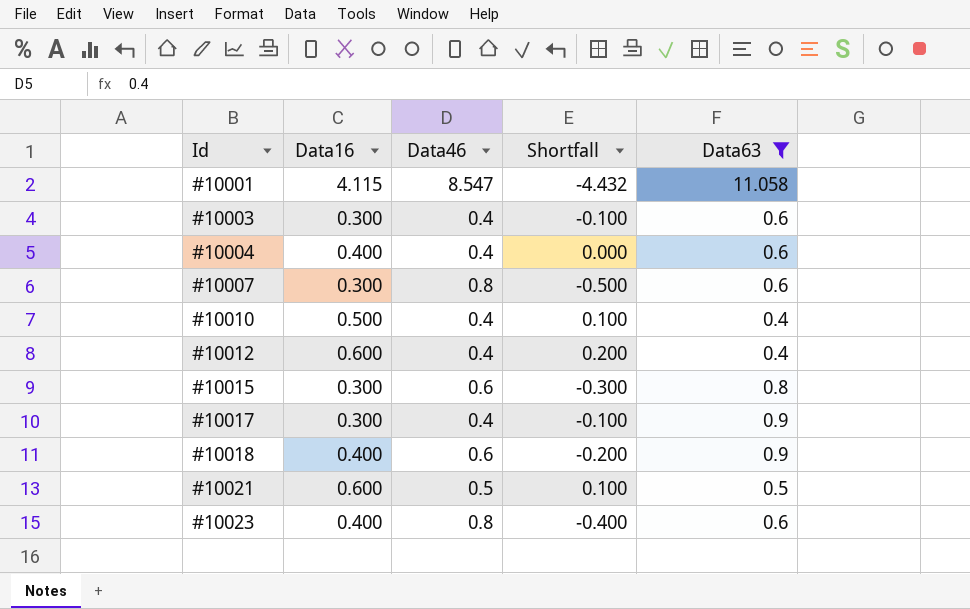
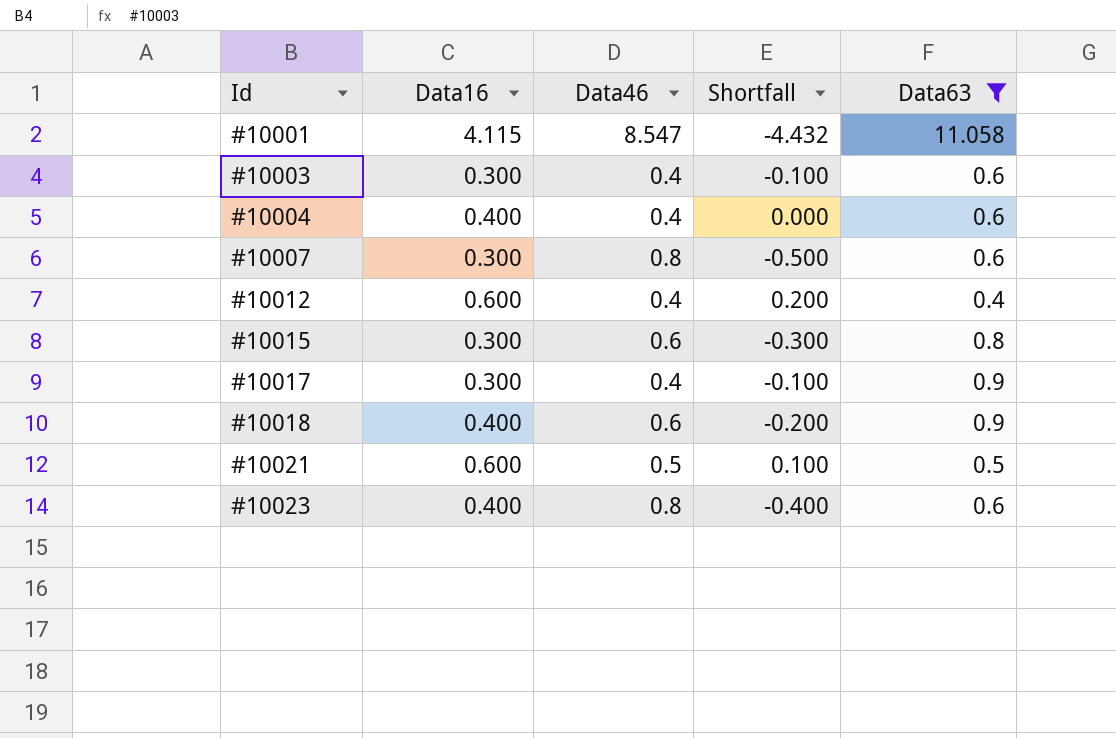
row #10010: 0.500 | 0.4 | 0.100 | 0.4 -> none

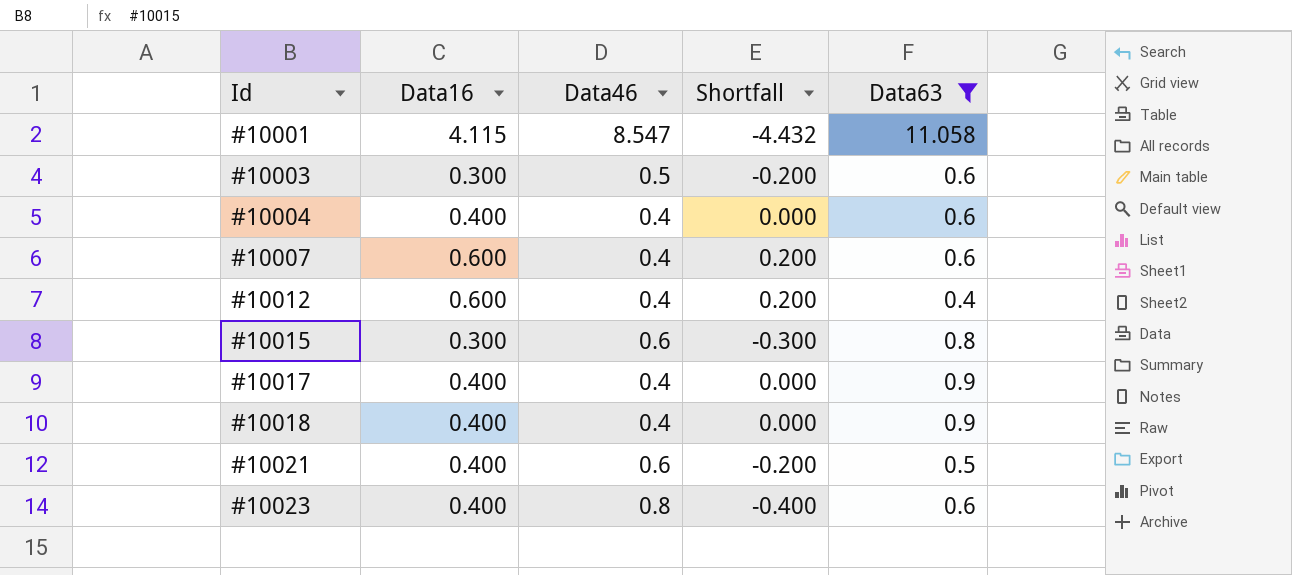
#10003 | Data46: 0.4 -> 0.5
#10003 | Shortfall: -0.100 -> -0.200
#10007 | Data16: 0.300 -> 0.600
#10007 | Data46: 0.8 -> 0.4
#10007 | Shortfall: -0.500 -> 0.200
#10017 | Data16: 0.300 -> 0.400
#10017 | Shortfall: -0.100 -> 0.000
#10018 | Data46: 0.6 -> 0.4
#10018 | Shortfall: -0.200 -> 0.000
#10021 | Data16: 0.600 -> 0.400
#10021 | Data46: 0.5 -> 0.6
#10021 | Shortfall: 0.100 -> -0.200

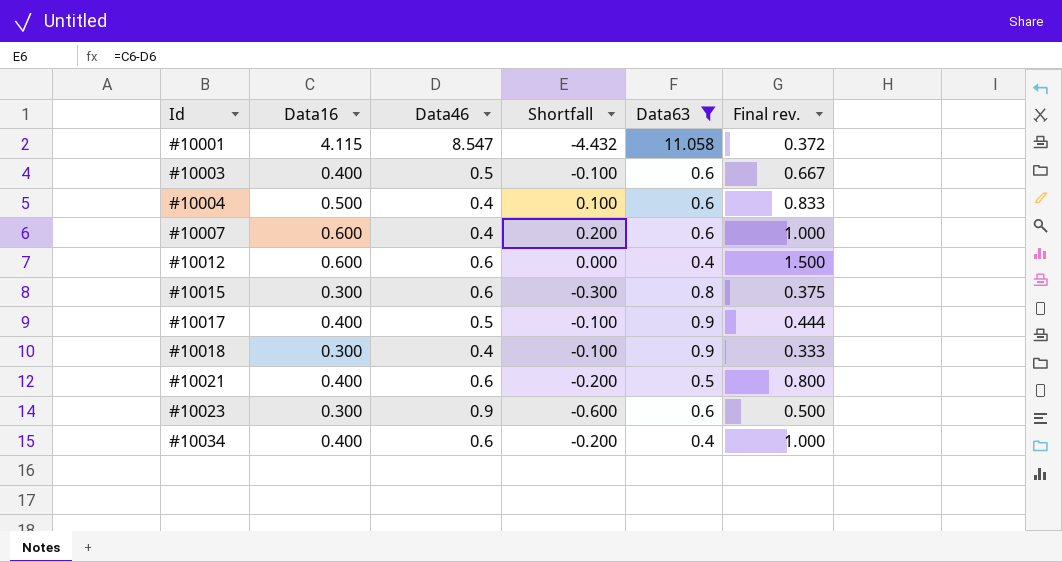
column Final rev. | formula: none -> [Data16] / [Data63]
#10003 | Data16: 0.300 -> 0.400
#10003 | Shortfall: -0.200 -> -0.100
#10004 | Data16: 0.400 -> 0.500
#10004 | Shortfall: 0.000 -> 0.100
#10012 | Data46: 0.4 -> 0.6
#10012 | Shortfall: 0.200 -> 0.000
#10017 | Data46: 0.4 -> 0.5
#10017 | Shortfall: 0.000 -> -0.100
#10018 | Data16: 0.400 -> 0.300
#10018 | Shortfall: 0.000 -> -0.100
#10023 | Data16: 0.400 -> 0.300
#10023 | Data46: 0.8 -> 0.9
#10023 | Shortfall: -0.400 -> -0.600
row #10034: none -> 0.400 | 0.6 | -0.200 | 0.4 | 1.000

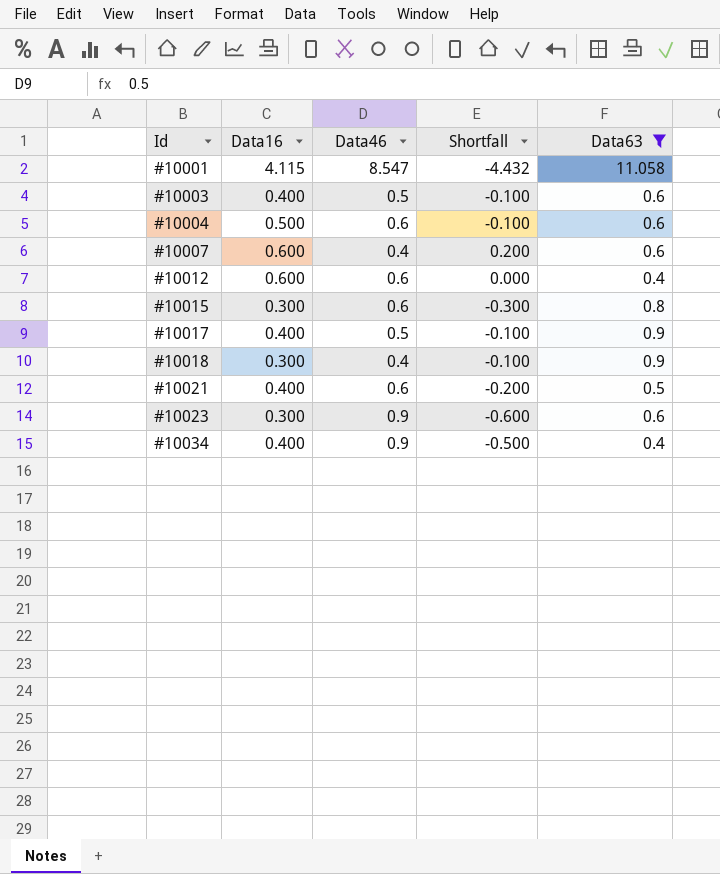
column Final rev. | formula: [Data16] / [Data63] -> none
#10004 | Data46: 0.4 -> 0.6
#10004 | Shortfall: 0.100 -> -0.100
#10034 | Data46: 0.6 -> 0.9
#10034 | Shortfall: -0.200 -> -0.500

